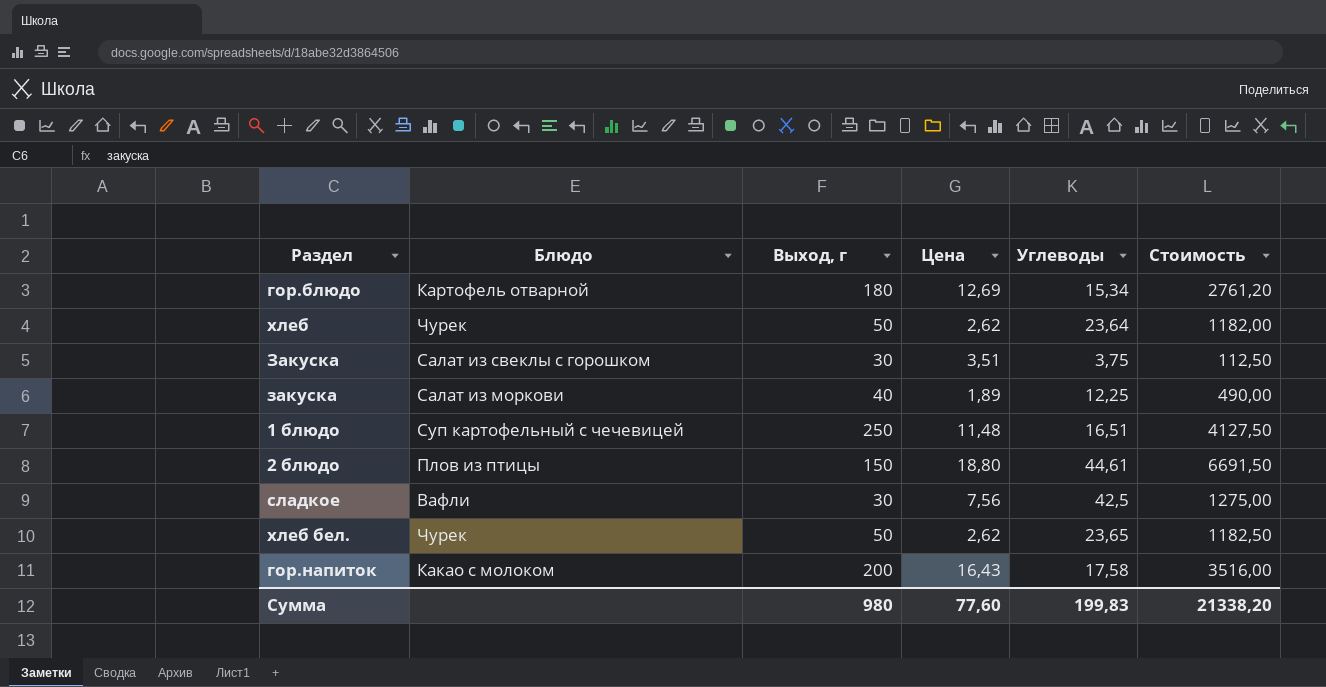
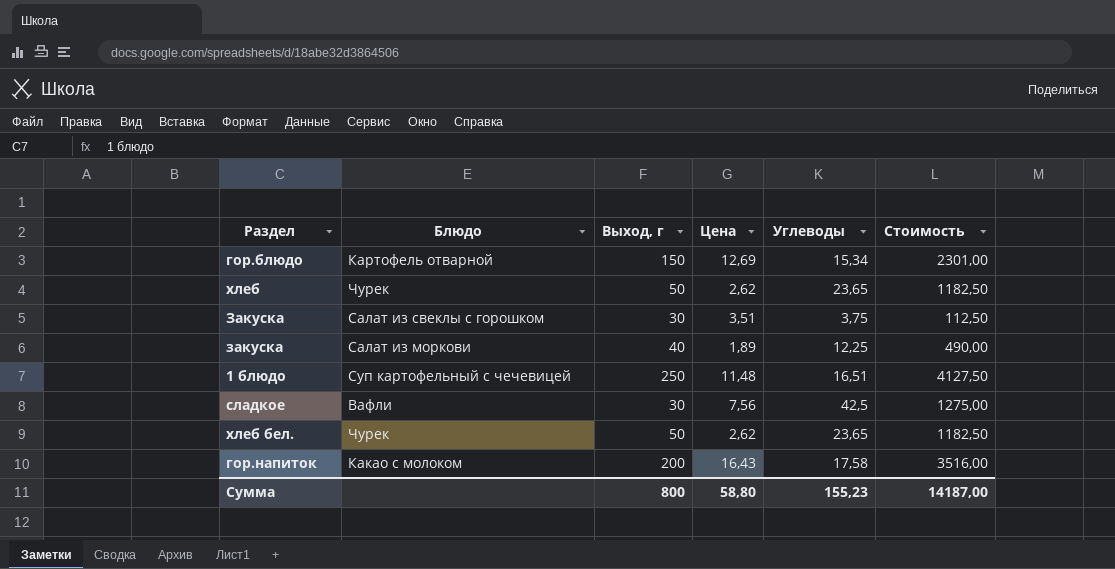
row 2 блюдо: Плов из птицы | 150 | 18,80 | 44,61 | 6691,50 -> none
гор.блюдо | Выход, г: 180 -> 150
гор.блюдо | Стоимость: 2761,20 -> 2301,00
хлеб | Углеводы: 23,64 -> 23,65
хлеб | Стоимость: 1182,00 -> 1182,50
Сумма | Выход, г: 980 -> 800
Сумма | Цена: 77,60 -> 58,80
Сумма | Углеводы: 199,83 -> 155,23
Сумма | Стоимость: 21338,20 -> 14187,00

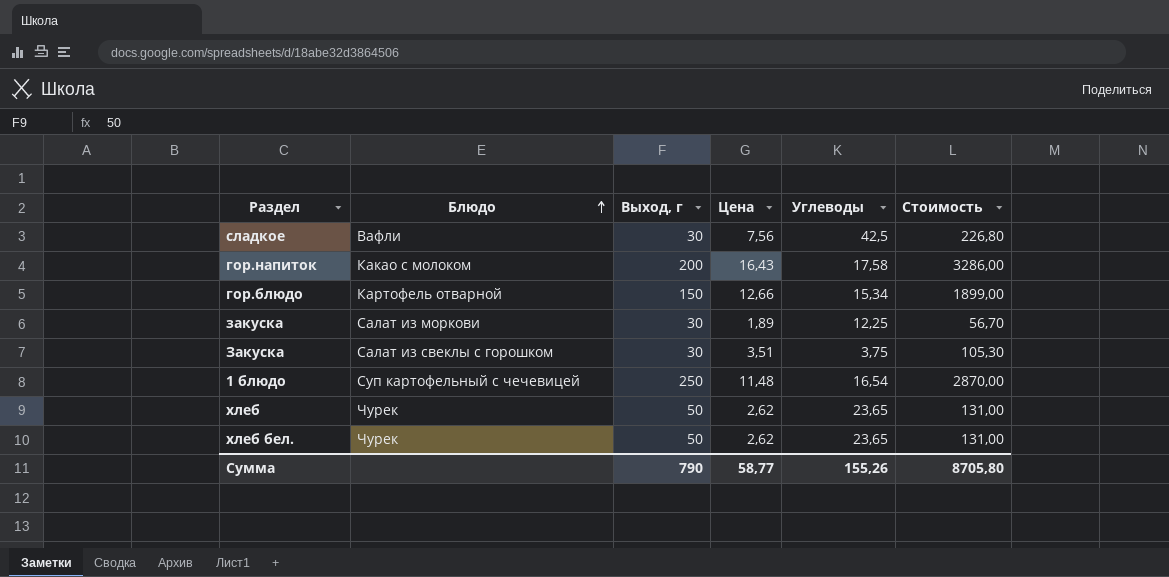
row order: none -> Блюдо ascending
column Стоимость | formula: [Выход, г] * [Углеводы] -> [Выход, г] * [Цена]
гор.блюдо | Цена: 12,69 -> 12,66
закуска | Выход, г: 40 -> 30
1 блюдо | Углеводы: 16,51 -> 16,54
Сумма | Выход, г: 800 -> 790
Сумма | Цена: 58,80 -> 58,77
Сумма | Углеводы: 155,23 -> 155,26
Сумма | Стоимость: 14187,00 -> 8705,80

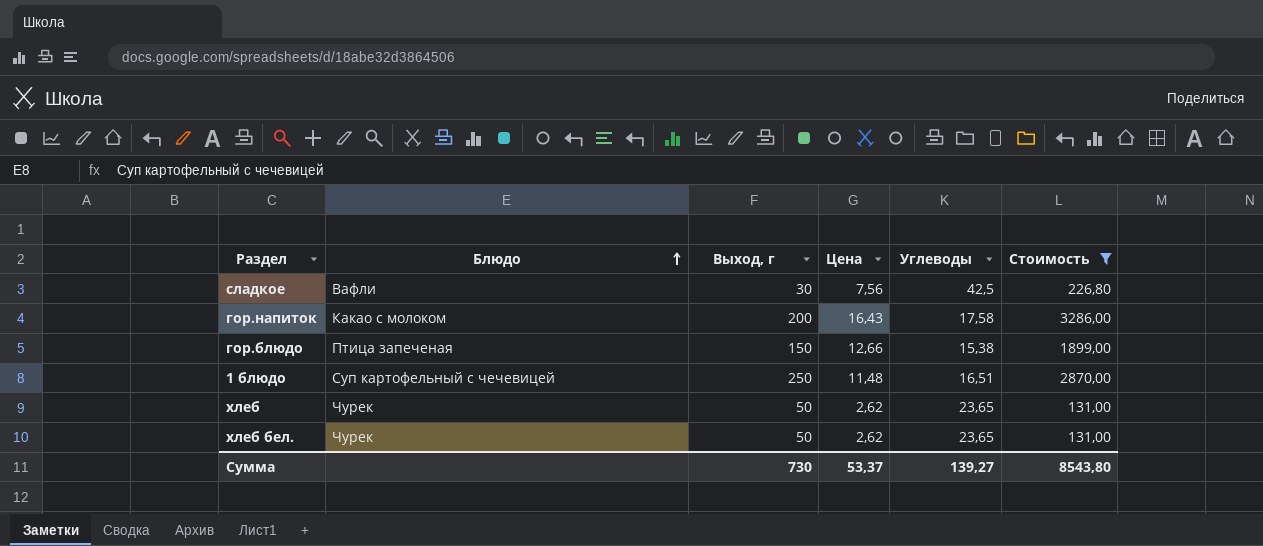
filter: none -> Стоимость >= 131,00
гор.блюдо | Блюдо: Картофель отварной -> Птица запеченая
гор.блюдо | Углеводы: 15,34 -> 15,38
1 блюдо | Углеводы: 16,54 -> 16,51
Сумма | Выход, г: 790 -> 730
Сумма | Цена: 58,77 -> 53,37
Сумма | Углеводы: 155,26 -> 139,27
Сумма | Стоимость: 8705,80 -> 8543,80

